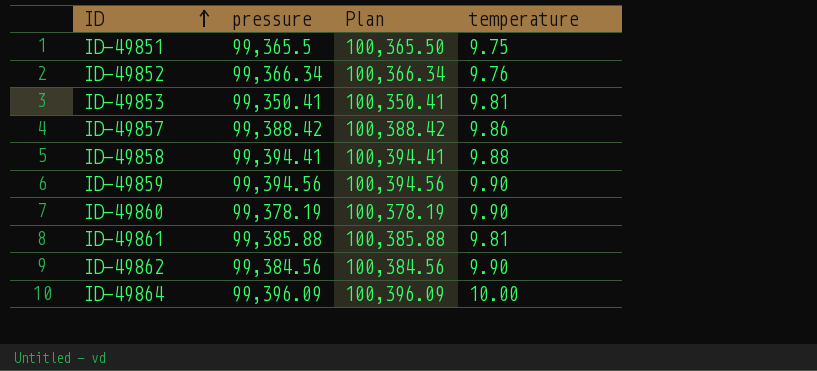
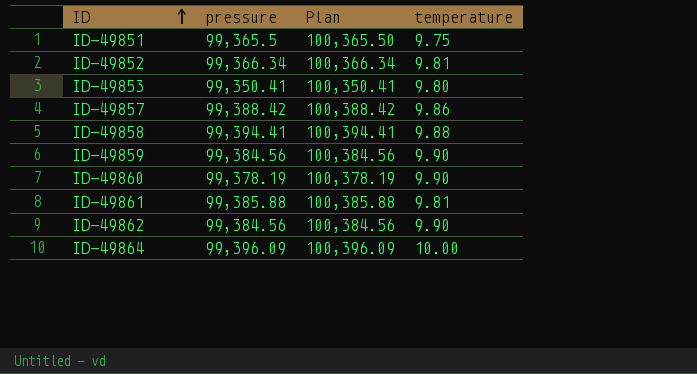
ID-49852 | temperature: 9.76 -> 9.81
ID-49853 | temperature: 9.81 -> 9.80
ID-49859 | pressure: 99,394.56 -> 99,384.56
ID-49859 | Plan: 100,394.56 -> 100,384.56

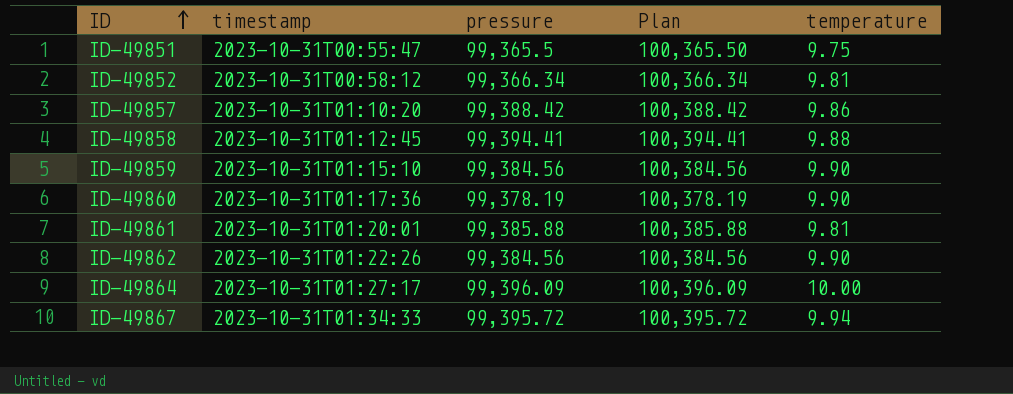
column timestamp | position: none -> 2
row ID-49853: 99,350.41 | 100,350.41 | 9.80 -> none
row ID-49867: none -> 2023-10-31T01:34:33 | 99,395.72 | 100,395.72 | 9.94

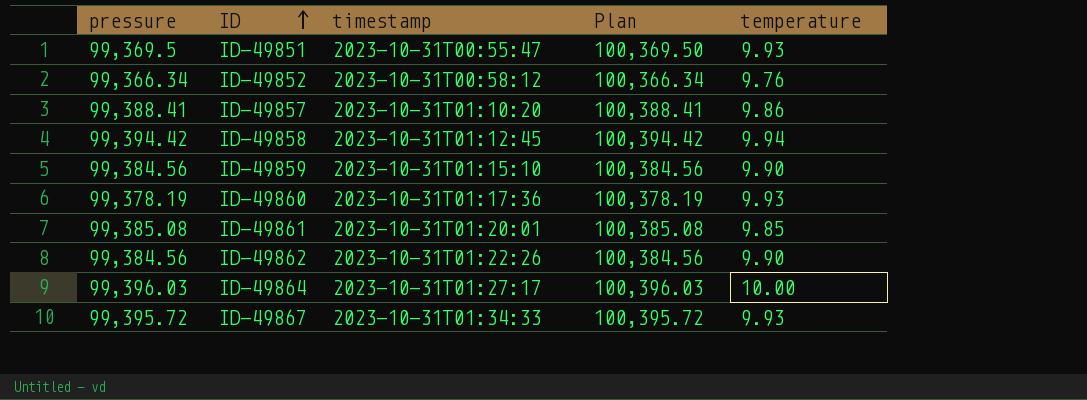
column pressure | position: 3 -> 1
ID-49851 | pressure: 99,365.5 -> 99,369.5
ID-49851 | Plan: 100,365.50 -> 100,369.50
ID-49851 | temperature: 9.75 -> 9.93
ID-49852 | temperature: 9.81 -> 9.76
ID-49857 | pressure: 99,388.42 -> 99,388.41
ID-49857 | Plan: 100,388.42 -> 100,388.41
ID-49858 | pressure: 99,394.41 -> 99,394.42
ID-49858 | Plan: 100,394.41 -> 100,394.42
ID-49858 | temperature: 9.88 -> 9.94
ID-49860 | temperature: 9.90 -> 9.93
ID-49861 | pressure: 99,385.88 -> 99,385.08
ID-49861 | Plan: 100,385.88 -> 100,385.08
ID-49861 | temperature: 9.81 -> 9.85
ID-49864 | pressure: 99,396.09 -> 99,396.03
ID-49864 | Plan: 100,396.09 -> 100,396.03
ID-49867 | temperature: 9.94 -> 9.93

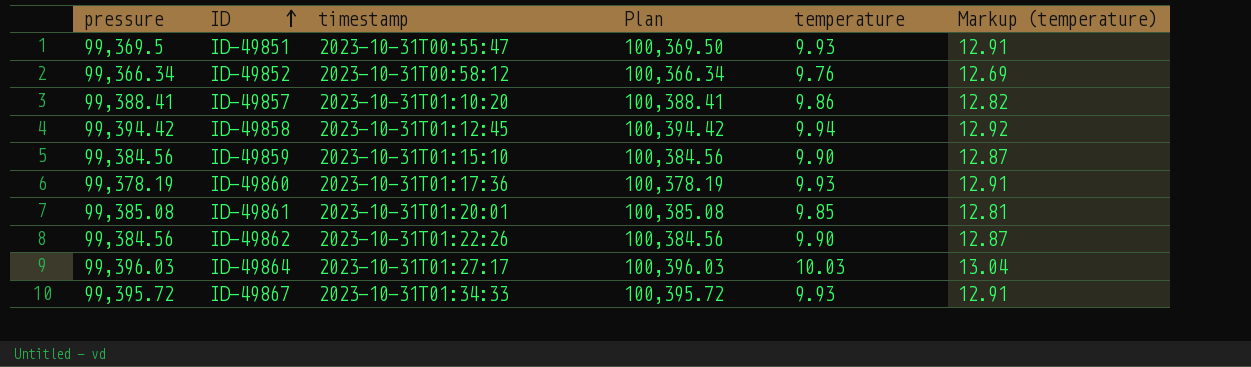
column Markup (temperature) | formula: none -> [temperature] * 1.3
ID-49864 | temperature: 10.00 -> 10.03

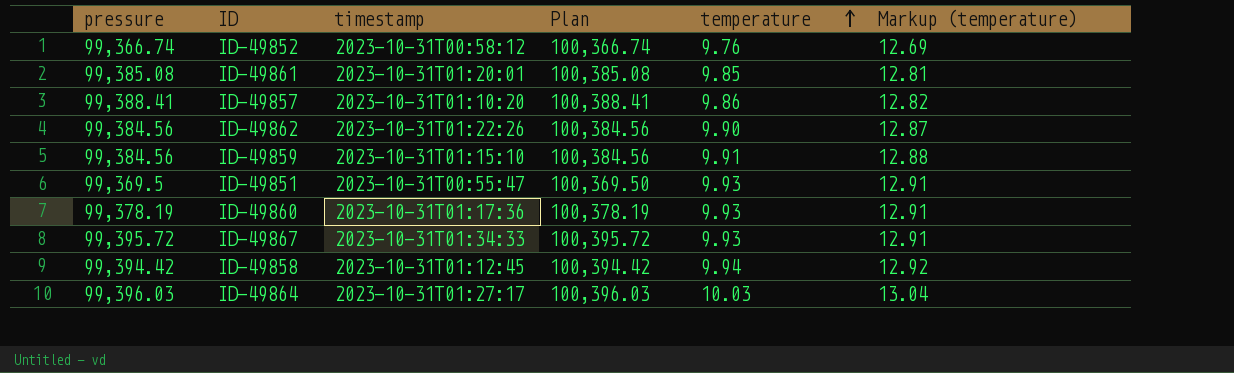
row order: ID ascending -> temperature ascending
ID-49852 | pressure: 99,366.34 -> 99,366.74
ID-49852 | Plan: 100,366.34 -> 100,366.74
ID-49859 | temperature: 9.90 -> 9.91
ID-49859 | Markup (temperature): 12.87 -> 12.88

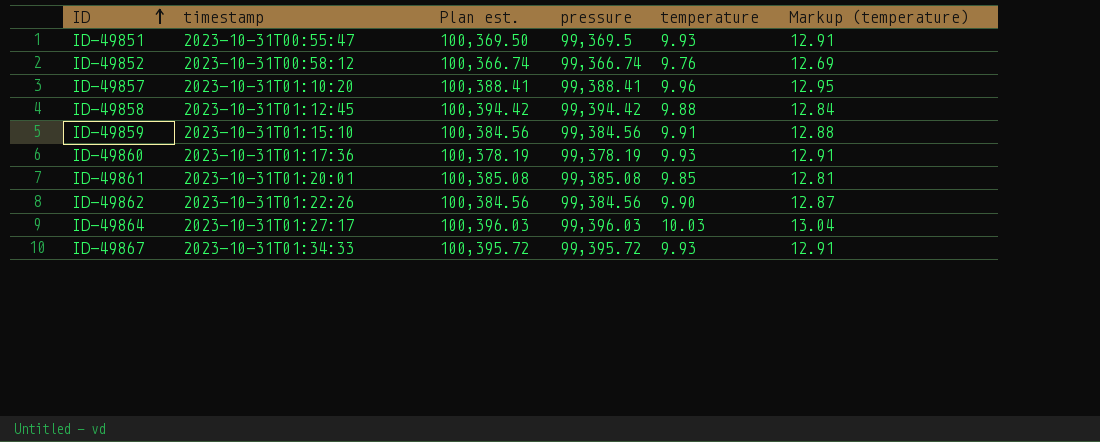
row order: temperature ascending -> ID ascending
column name: Plan -> Plan est.
column pressure | position: 1 -> 4
ID-49857 | temperature: 9.86 -> 9.96
ID-49857 | Markup (temperature): 12.82 -> 12.95
ID-49858 | temperature: 9.94 -> 9.88
ID-49858 | Markup (temperature): 12.92 -> 12.84

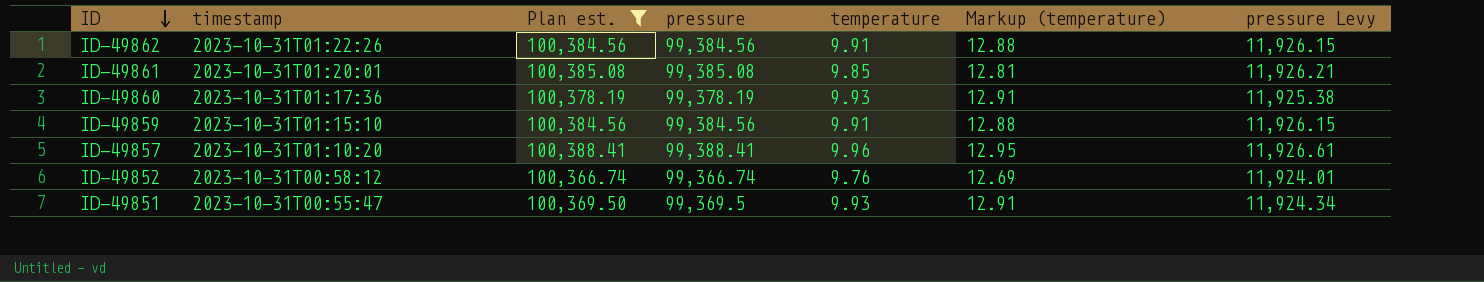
filter: none -> Plan est. <= 100,388.41
row order: ID ascending -> ID descending
column pressure Levy | formula: none -> [pressure] * 0.12
ID-49862 | temperature: 9.90 -> 9.91
ID-49862 | Markup (temperature): 12.87 -> 12.88

